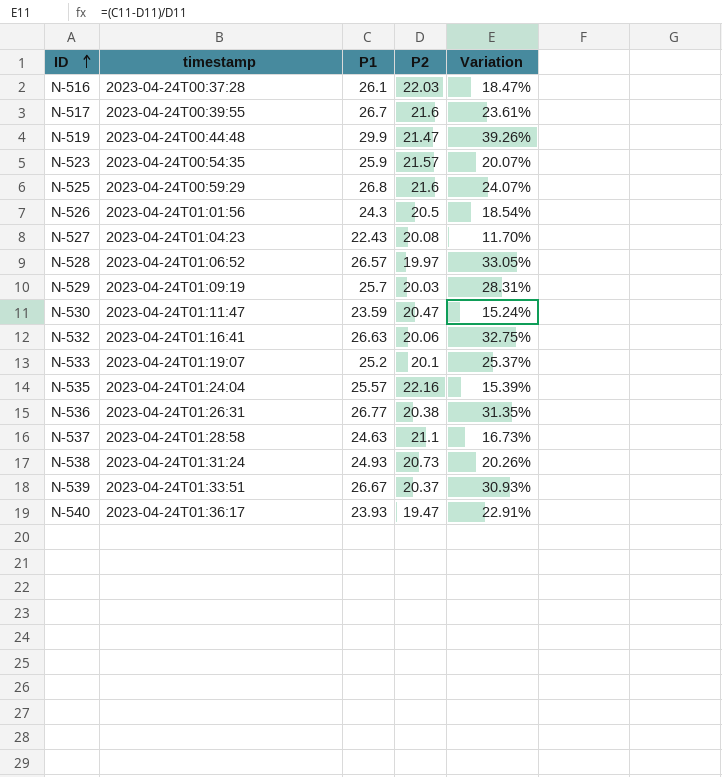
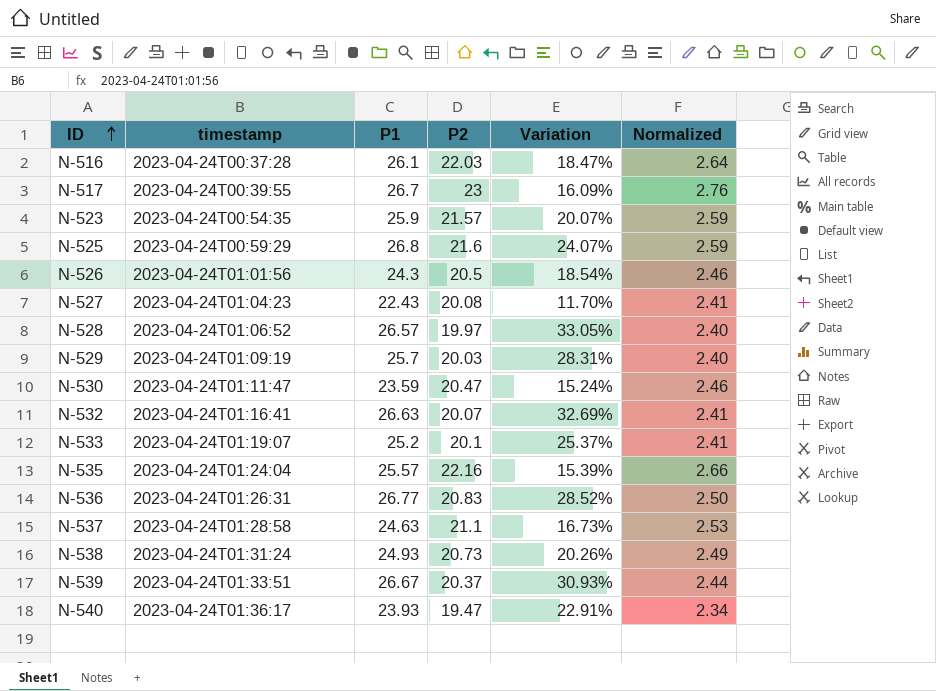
column Normalized | formula: none -> [P2] * 0.12
row N-519: 2023-04-24T00:44:48 | 29.9 | 21.47 | 39.26% -> none
N-517 | P2: 21.6 -> 23
N-517 | Variation: 23.61% -> 16.09%
N-532 | P2: 20.06 -> 20.07
N-532 | Variation: 32.75% -> 32.69%
N-536 | P2: 20.38 -> 20.83
N-536 | Variation: 31.35% -> 28.52%

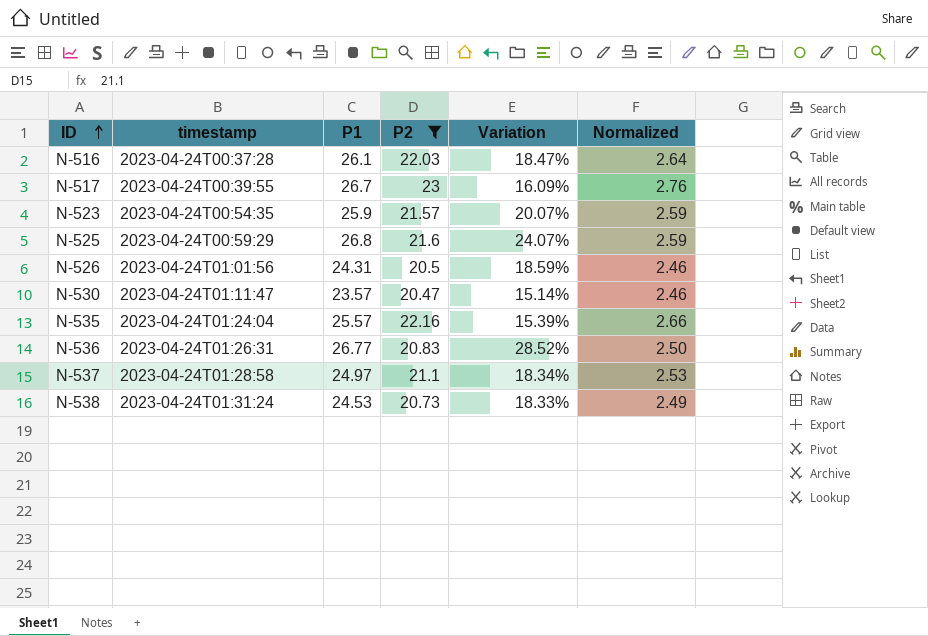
filter: none -> P2 >= 20.47
N-526 | P1: 24.3 -> 24.31
N-526 | Variation: 18.54% -> 18.59%
N-530 | P1: 23.59 -> 23.57
N-530 | Variation: 15.24% -> 15.14%
N-537 | P1: 24.63 -> 24.97
N-537 | Variation: 16.73% -> 18.34%
N-538 | P1: 24.93 -> 24.53
N-538 | Variation: 20.26% -> 18.33%

